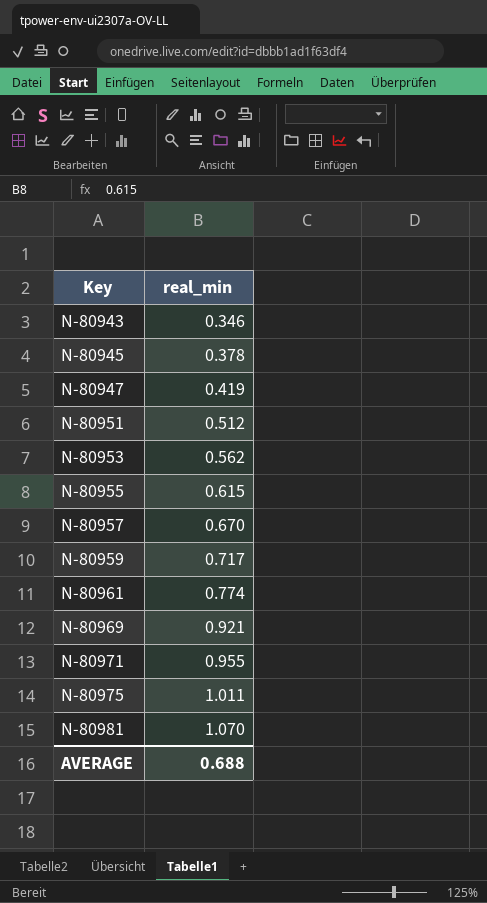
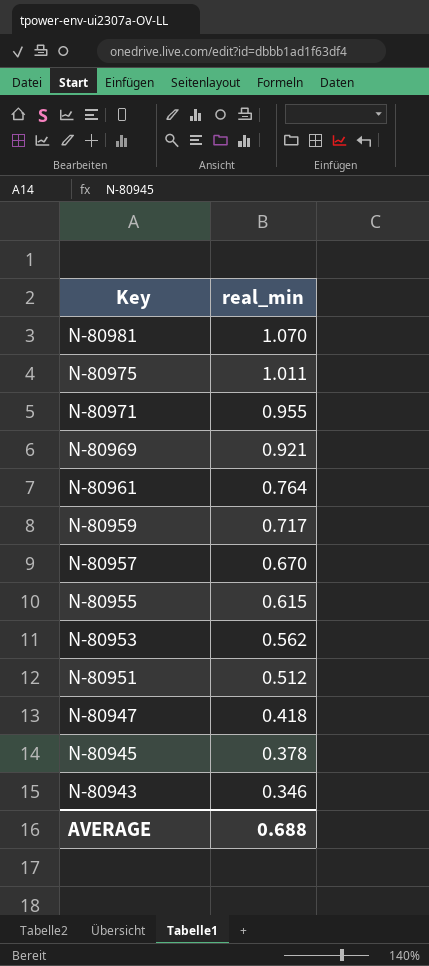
row order: Key ascending -> Key descending
N-80961 | real_min: 0.774 -> 0.764
N-80947 | real_min: 0.419 -> 0.418

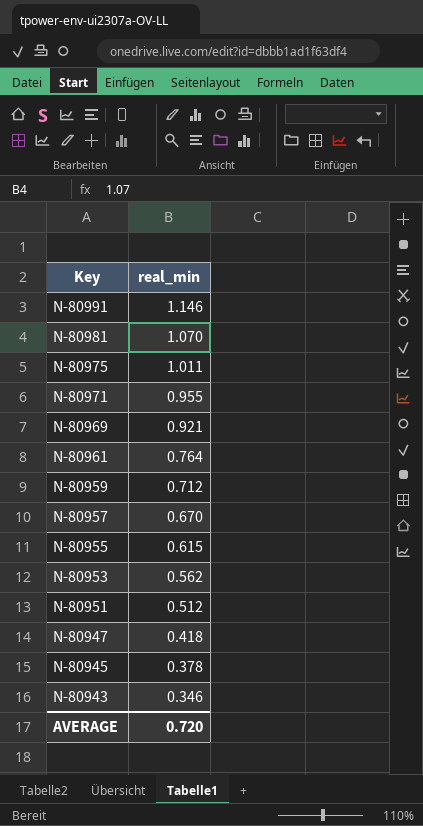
row N-80991: none -> 1.146
N-80959 | real_min: 0.717 -> 0.712
AVERAGE | real_min: 0.688 -> 0.720

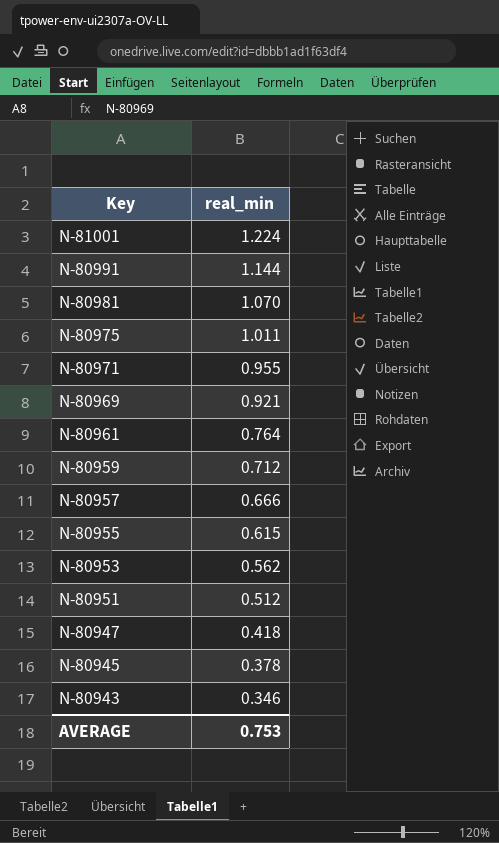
row N-81001: none -> 1.224
N-80991 | real_min: 1.146 -> 1.144
N-80957 | real_min: 0.670 -> 0.666
AVERAGE | real_min: 0.720 -> 0.753

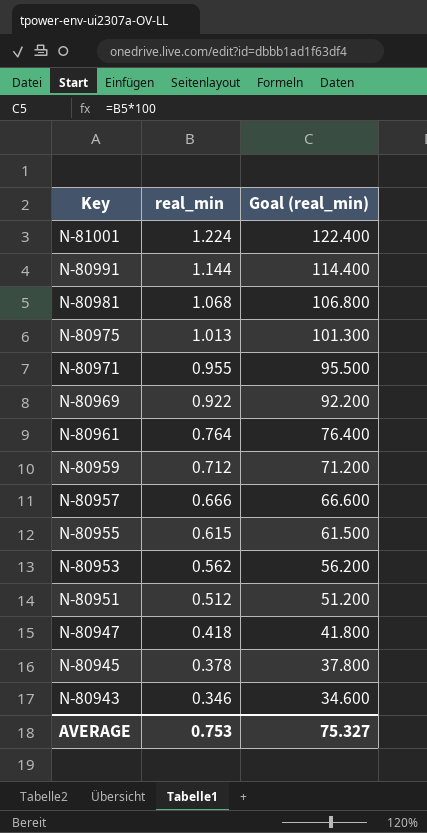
column Goal (real_min) | formula: none -> [real_min] * 100
N-80981 | real_min: 1.070 -> 1.068
N-80975 | real_min: 1.011 -> 1.013
N-80969 | real_min: 0.921 -> 0.922

